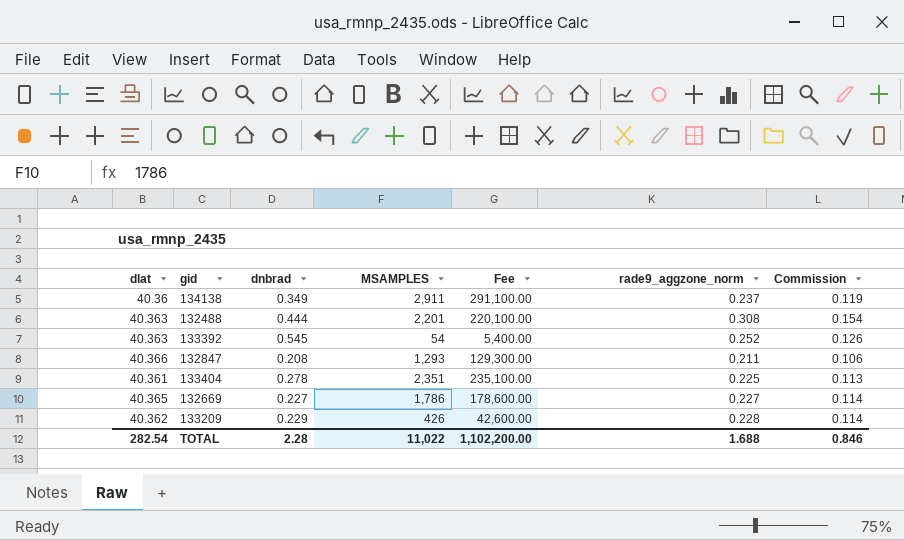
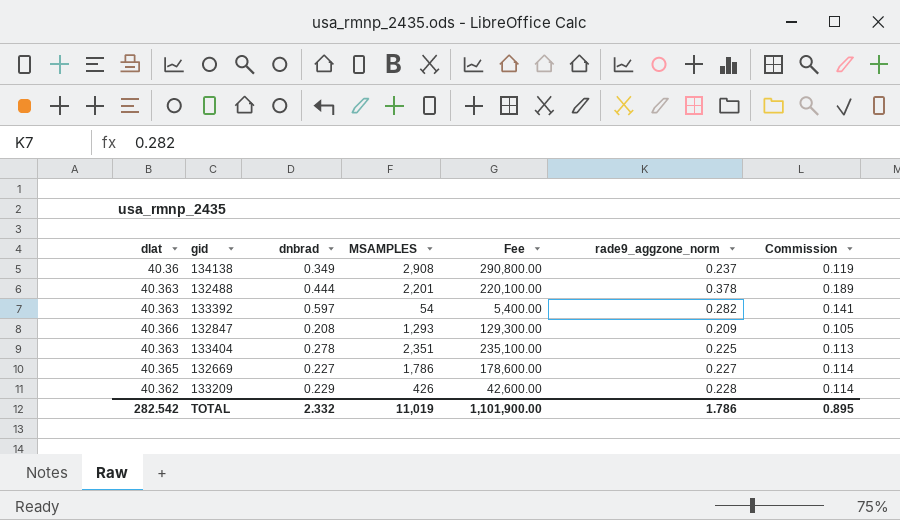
134138 | MSAMPLES: 2,911 -> 2,908
134138 | Fee: 291,100.00 -> 290,800.00
132488 | rade9_aggzone_norm: 0.308 -> 0.378
132488 | Commission: 0.154 -> 0.189
133392 | dnbrad: 0.545 -> 0.597
133392 | rade9_aggzone_norm: 0.252 -> 0.282
133392 | Commission: 0.126 -> 0.141
132847 | rade9_aggzone_norm: 0.211 -> 0.209
132847 | Commission: 0.106 -> 0.105
133404 | dlat: 40.361 -> 40.363
TOTAL | dlat: 282.54 -> 282.542
TOTAL | dnbrad: 2.28 -> 2.332
TOTAL | MSAMPLES: 11,022 -> 11,019
TOTAL | Fee: 1,102,200.00 -> 1,101,900.00
TOTAL | rade9_aggzone_norm: 1.688 -> 1.786
TOTAL | Commission: 0.846 -> 0.895

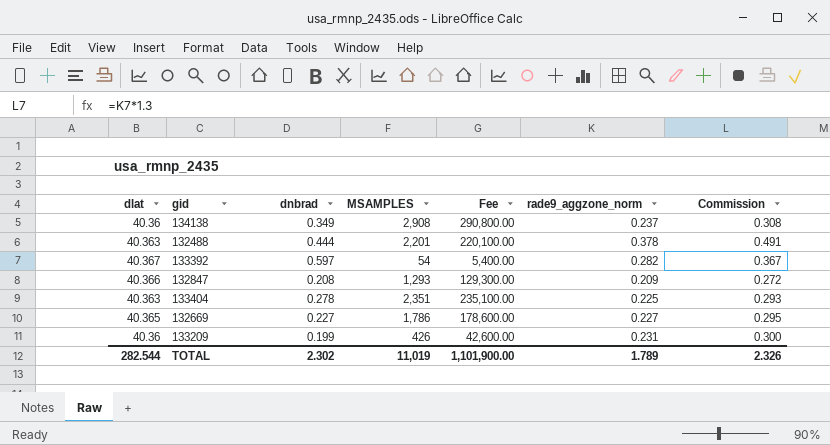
column Commission | formula: [rade9_aggzone_norm] * 0.5 -> [rade9_aggzone_norm] * 1.3
133392 | dlat: 40.363 -> 40.367
133209 | dlat: 40.362 -> 40.36
133209 | dnbrad: 0.229 -> 0.199
133209 | rade9_aggzone_norm: 0.228 -> 0.231
TOTAL | dlat: 282.542 -> 282.544
TOTAL | dnbrad: 2.332 -> 2.302
TOTAL | rade9_aggzone_norm: 1.786 -> 1.789
TOTAL | Commission: 0.895 -> 2.326

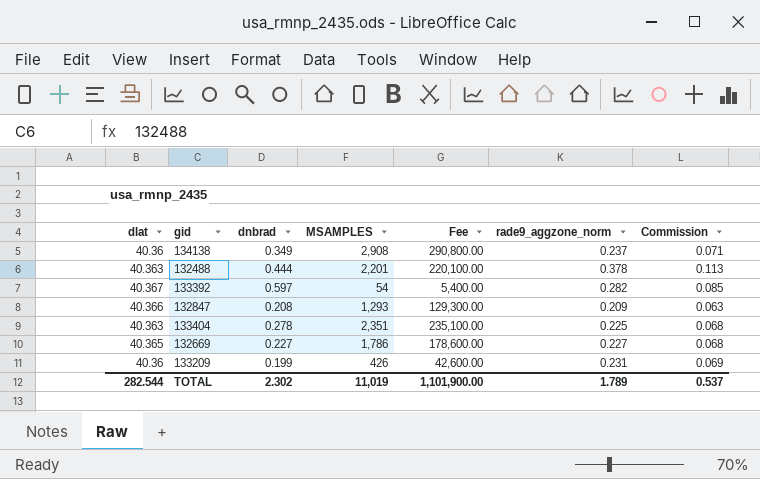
column Commission | formula: [rade9_aggzone_norm] * 1.3 -> [rade9_aggzone_norm] * 0.3
TOTAL | Commission: 2.326 -> 0.537

